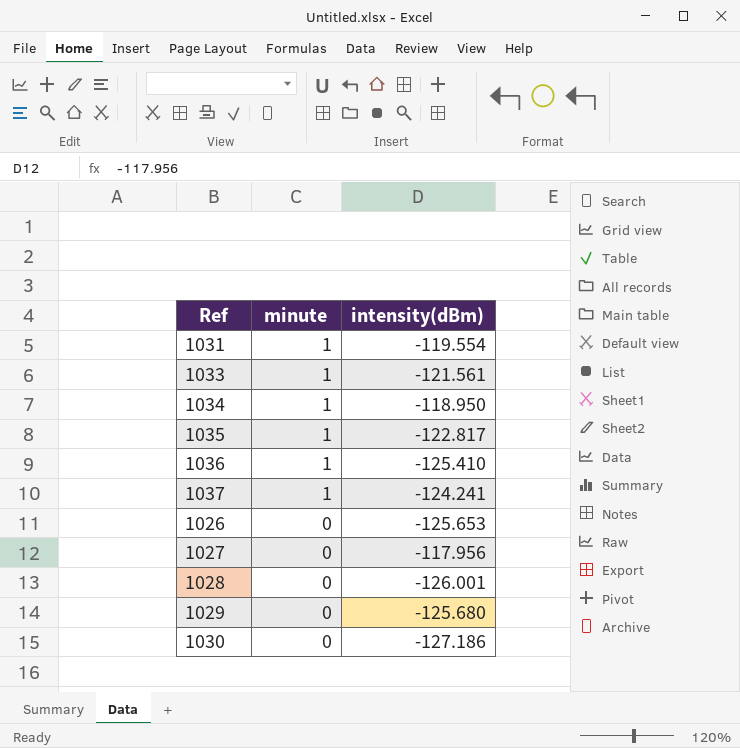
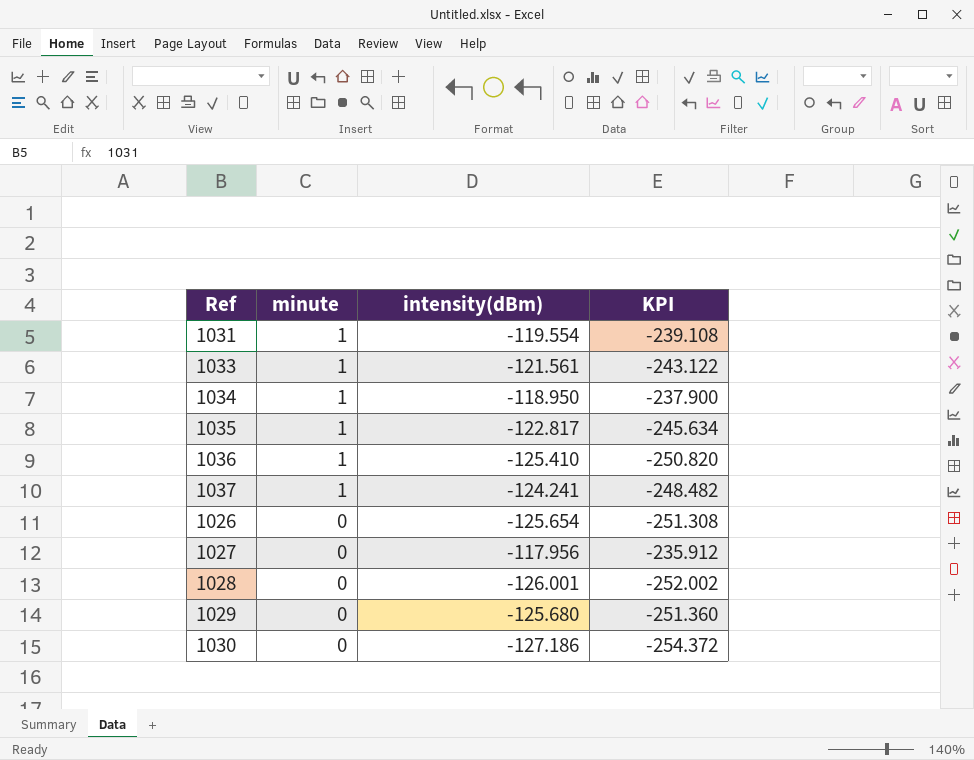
column KPI | formula: none -> [intensity(dBm)] * 2
1026 | intensity(dBm): -125.653 -> -125.654

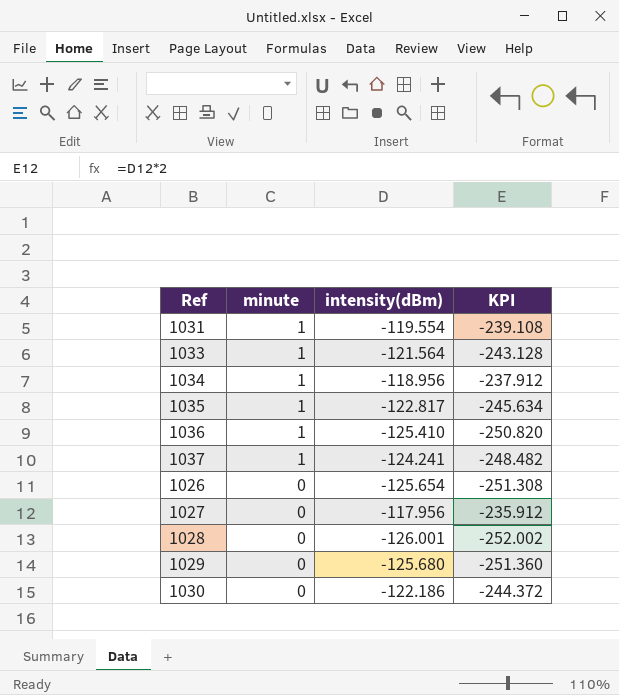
1033 | intensity(dBm): -121.561 -> -121.564
1033 | KPI: -243.122 -> -243.128
1034 | intensity(dBm): -118.950 -> -118.956
1034 | KPI: -237.900 -> -237.912
1030 | intensity(dBm): -127.186 -> -122.186
1030 | KPI: -254.372 -> -244.372

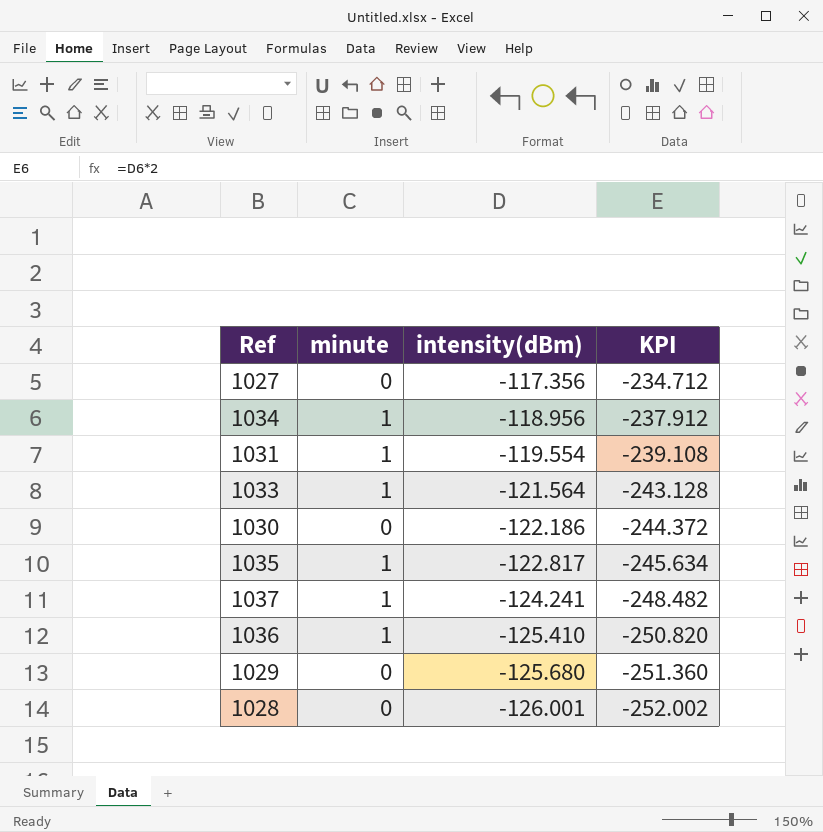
row order: minute descending -> intensity(dBm) descending
row 1026: 0 | -125.654 | -251.308 -> none
1027 | intensity(dBm): -117.956 -> -117.356
1027 | KPI: -235.912 -> -234.712

